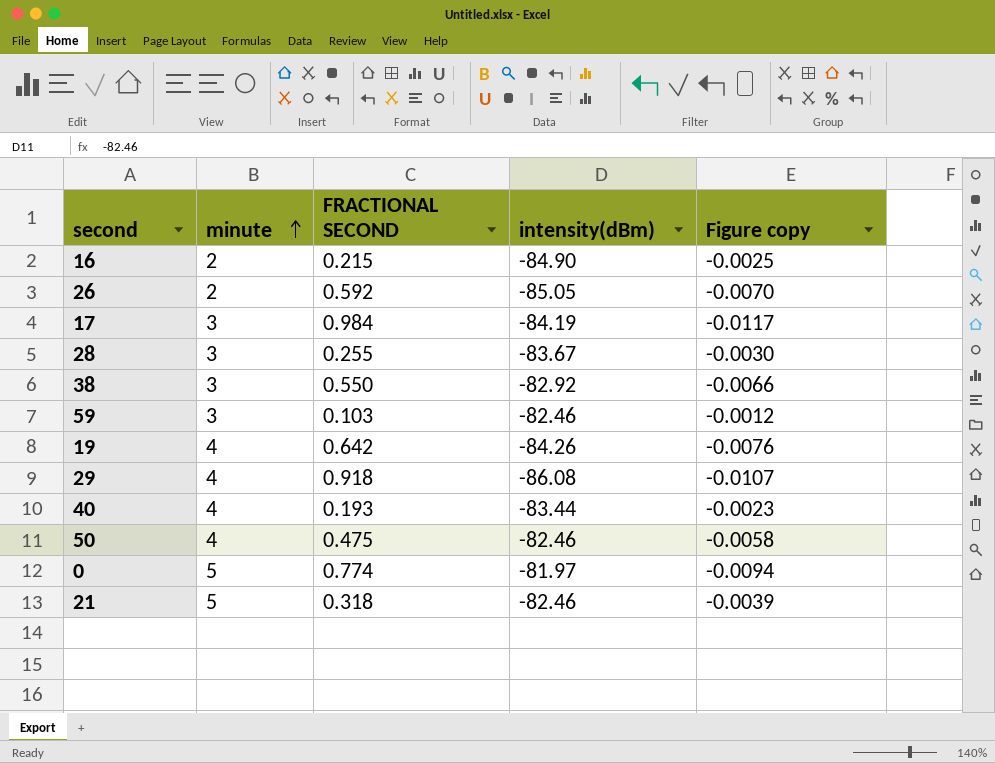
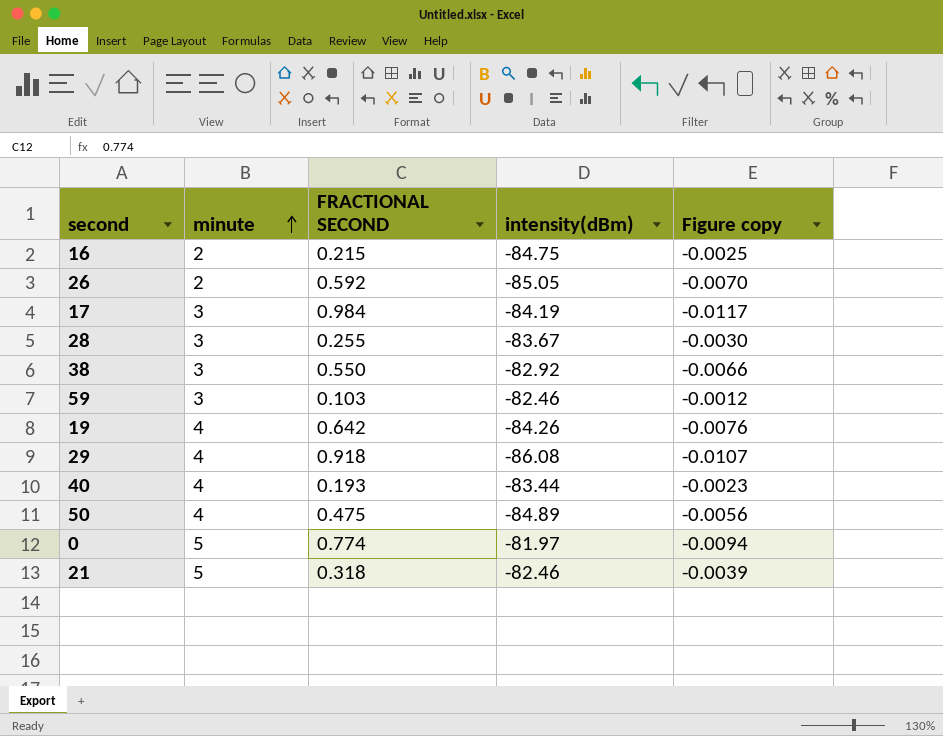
16 | intensity(dBm): -84.90 -> -84.75
50 | intensity(dBm): -82.46 -> -84.89
50 | Figure copy: -0.0058 -> -0.0056

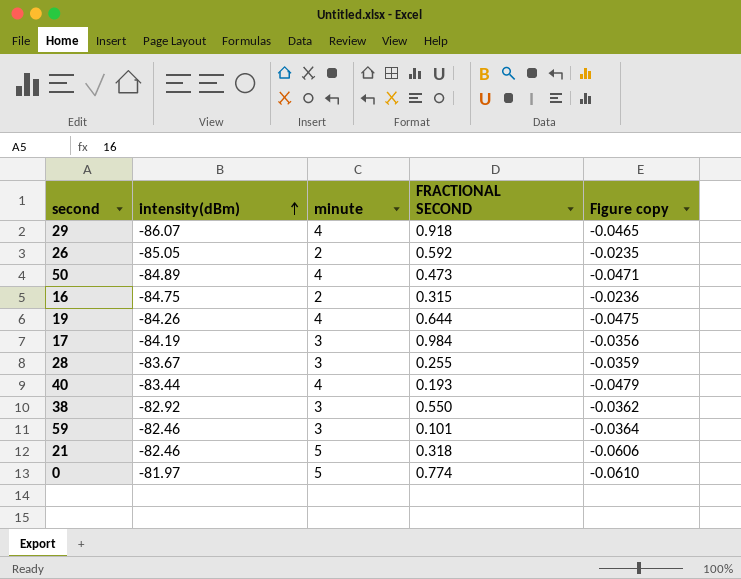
row order: minute ascending -> intensity(dBm) ascending
column intensity(dBm) | position: 4 -> 2
column Figure copy | formula: [FRACTIONAL SECOND] / [intensity(dBm)] -> [minute] / [intensity(dBm)]
29 | intensity(dBm): -86.08 -> -86.07
50 | FRACTIONAL SECOND: 0.475 -> 0.473
16 | FRACTIONAL SECOND: 0.215 -> 0.315
19 | FRACTIONAL SECOND: 0.642 -> 0.644
59 | FRACTIONAL SECOND: 0.103 -> 0.101

